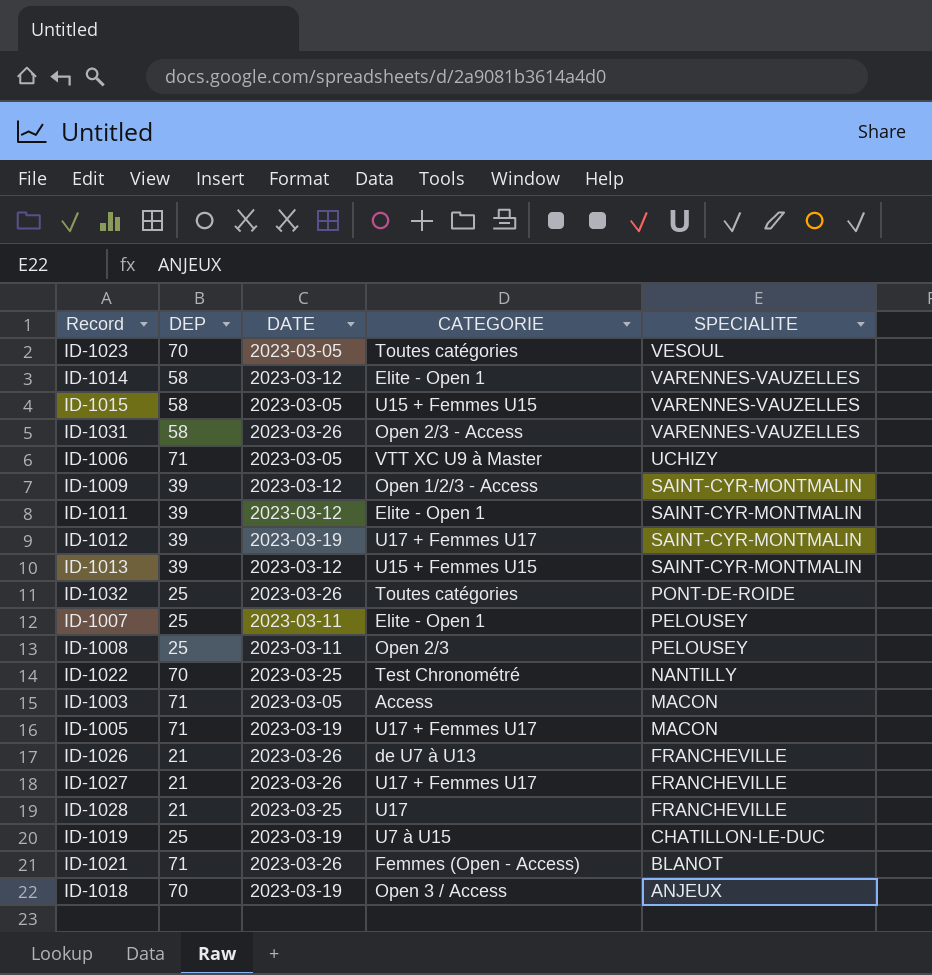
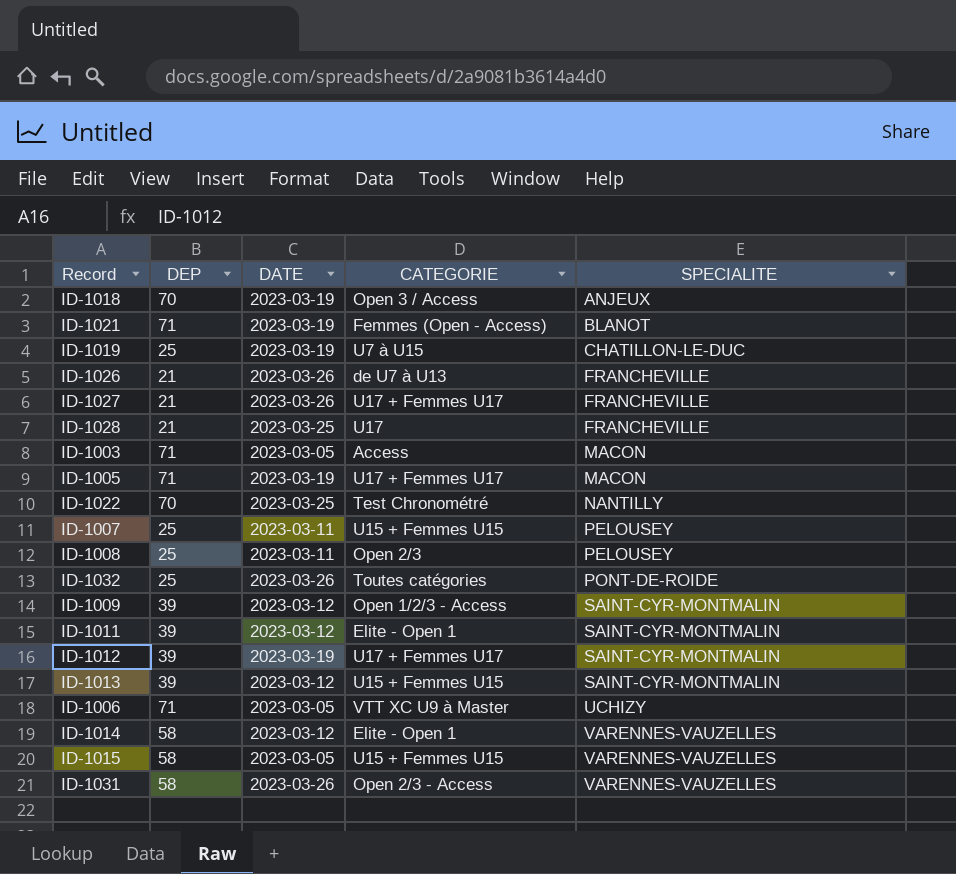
row order: SPECIALITE descending -> SPECIALITE ascending
row ID-1023: 70 | 2023-03-05 | Toutes catégories | VESOUL -> none
ID-1021 | DATE: 2023-03-26 -> 2023-03-19
ID-1007 | CATEGORIE: Elite - Open 1 -> U15 + Femmes U15

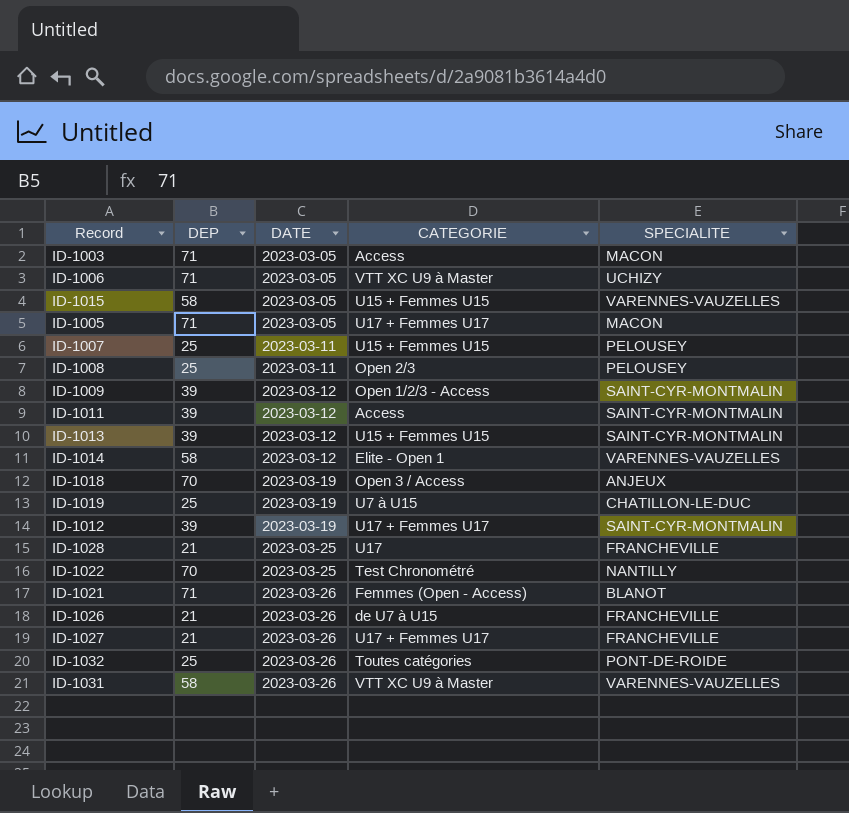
row order: SPECIALITE ascending -> DATE ascending
ID-1005 | DATE: 2023-03-19 -> 2023-03-05
ID-1011 | CATEGORIE: Elite - Open 1 -> Access
ID-1021 | DATE: 2023-03-19 -> 2023-03-26
ID-1026 | CATEGORIE: de U7 à U13 -> de U7 à U15
ID-1031 | CATEGORIE: Open 2/3 - Access -> VTT XC U9 à Master

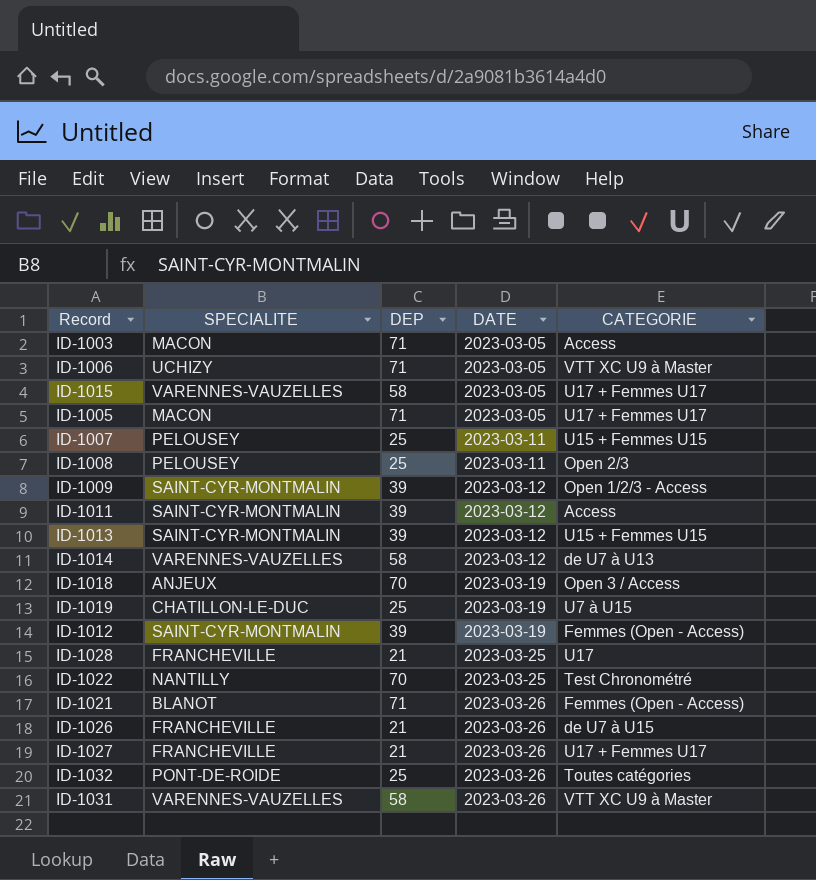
column SPECIALITE | position: 5 -> 2
ID-1015 | CATEGORIE: U15 + Femmes U15 -> U17 + Femmes U17
ID-1014 | CATEGORIE: Elite - Open 1 -> de U7 à U13
ID-1012 | CATEGORIE: U17 + Femmes U17 -> Femmes (Open - Access)

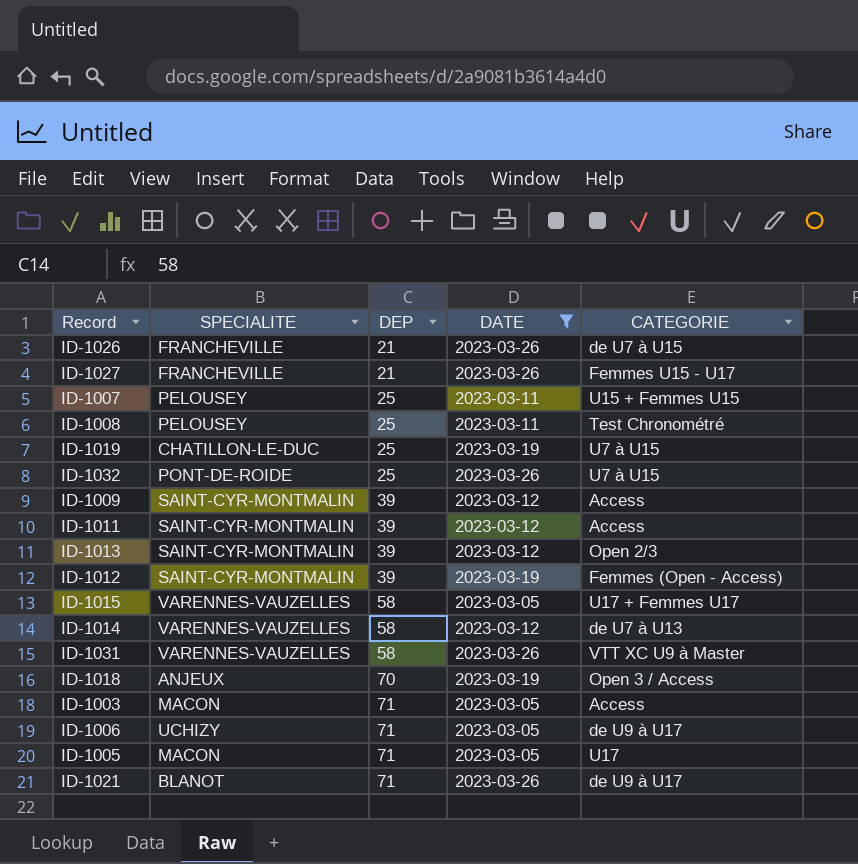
filter: none -> DATE != 2023-03-25
row order: DATE ascending -> DEP ascending
ID-1027 | CATEGORIE: U17 + Femmes U17 -> Femmes U15 - U17
ID-1008 | CATEGORIE: Open 2/3 -> Test Chronométré
ID-1032 | CATEGORIE: Toutes catégories -> U7 à U15
ID-1009 | CATEGORIE: Open 1/2/3 - Access -> Access
ID-1013 | CATEGORIE: U15 + Femmes U15 -> Open 2/3
ID-1006 | CATEGORIE: VTT XC U9 à Master -> de U9 à U17
ID-1005 | CATEGORIE: U17 + Femmes U17 -> U17
ID-1021 | CATEGORIE: Femmes (Open - Access) -> de U9 à U17

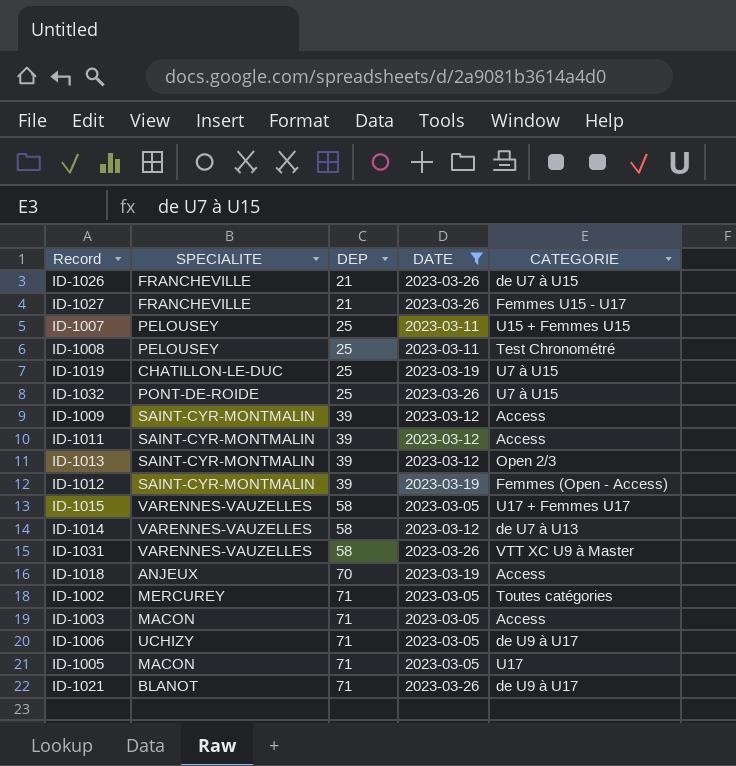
ID-1018 | CATEGORIE: Open 3 / Access -> Access
row ID-1002: none -> MERCUREY | 71 | 2023-03-05 | Toutes catégories

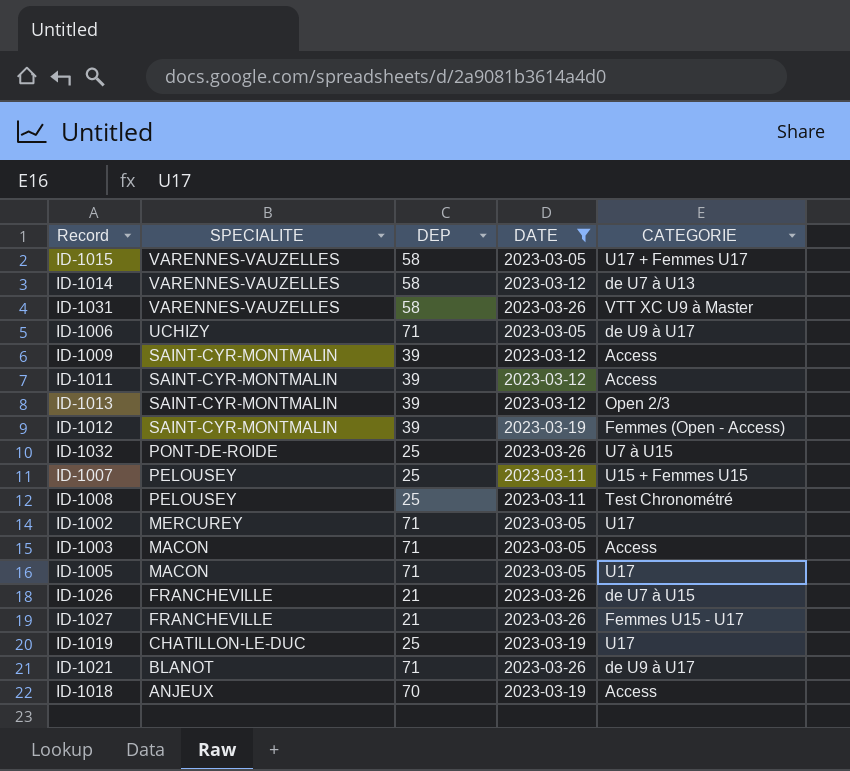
row order: DEP ascending -> SPECIALITE descending
ID-1002 | CATEGORIE: Toutes catégories -> U17
ID-1019 | CATEGORIE: U7 à U15 -> U17

